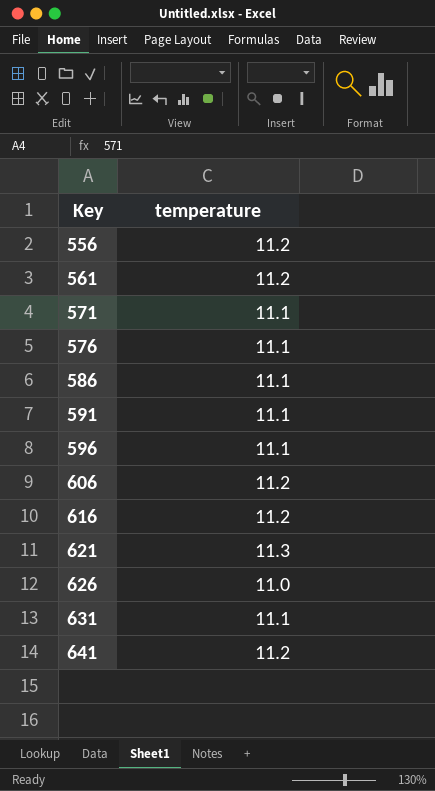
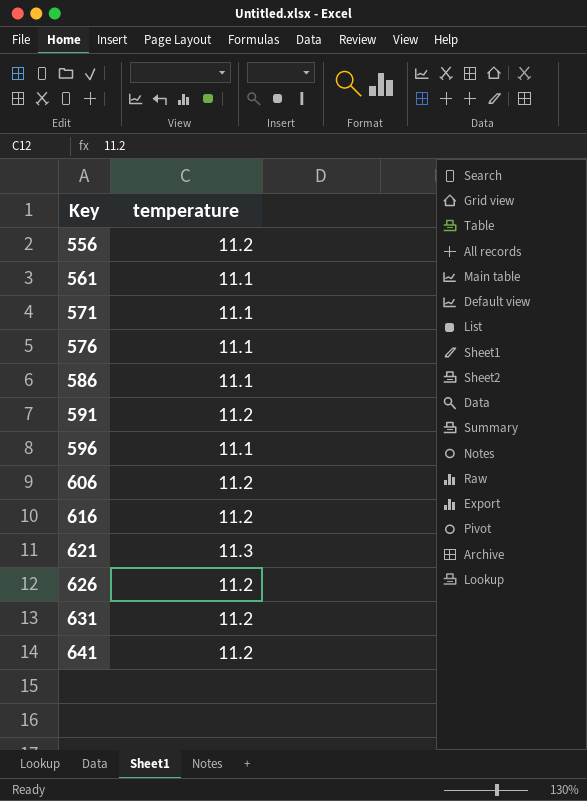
561 | temperature: 11.2 -> 11.1
591 | temperature: 11.1 -> 11.2
626 | temperature: 11.0 -> 11.2
631 | temperature: 11.1 -> 11.2

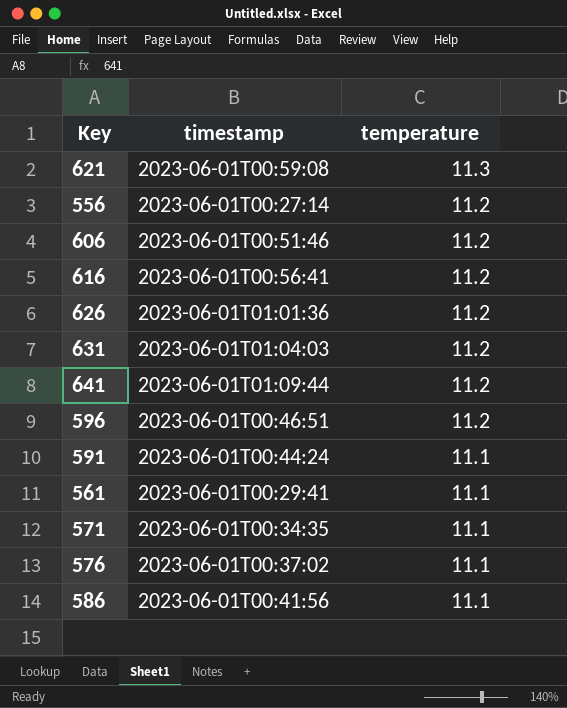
row order: Key ascending -> temperature descending
column timestamp | position: none -> 2
596 | temperature: 11.1 -> 11.2
591 | temperature: 11.2 -> 11.1

